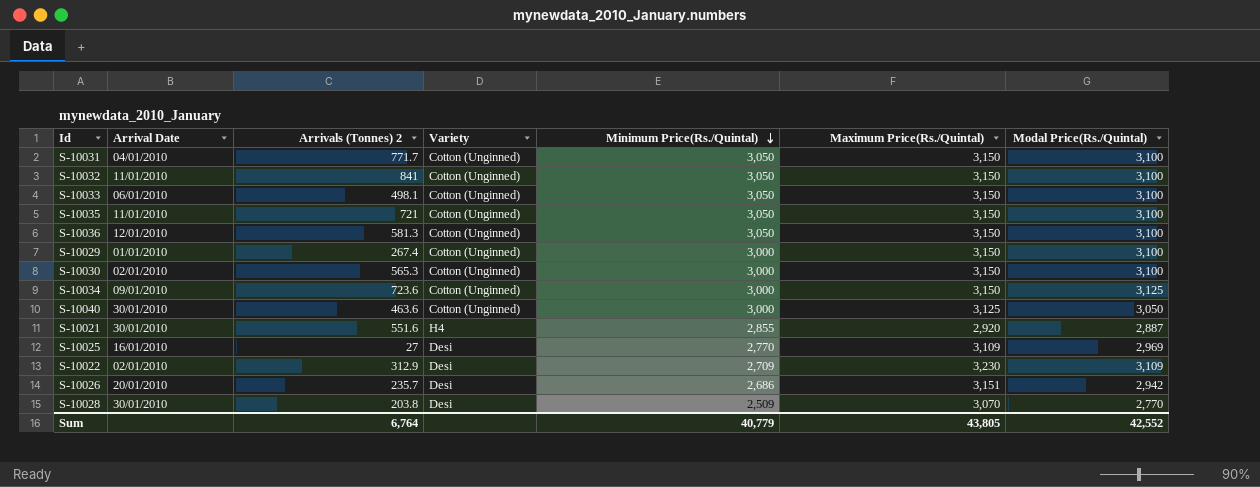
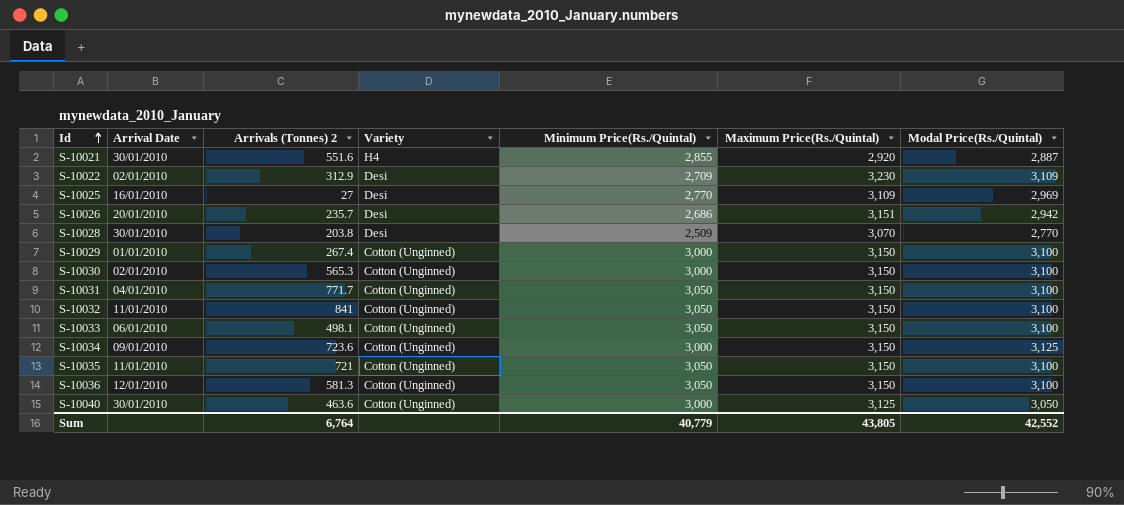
row order: Minimum Price(Rs./Quintal) descending -> Id ascending

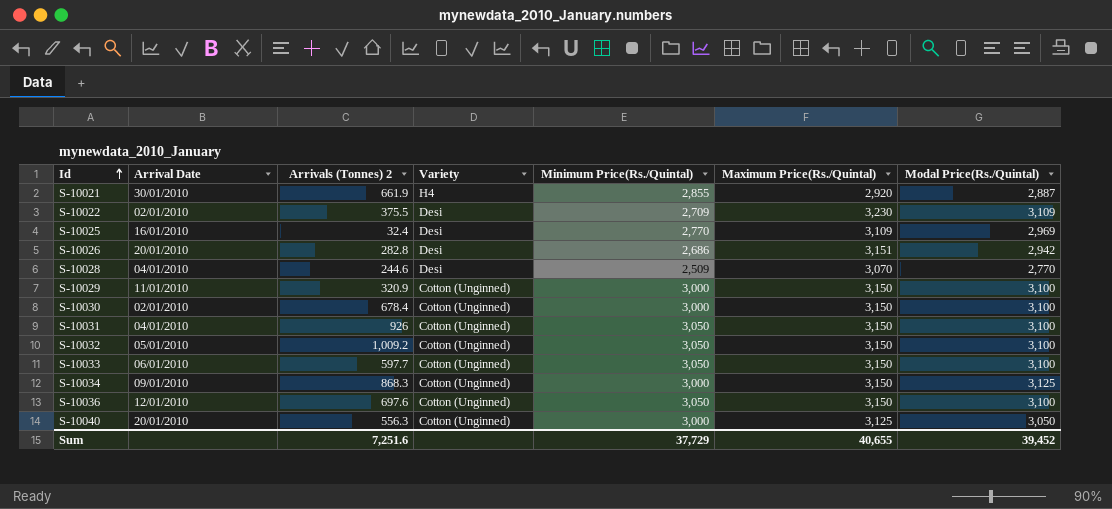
row S-10035: 11/01/2010 | 721 | Cotton (Unginned) | 3,050 | 3,150 | 3,100 -> none
S-10021 | Arrivals (Tonnes) 2: 551.6 -> 661.9
S-10022 | Arrivals (Tonnes) 2: 312.9 -> 375.5
S-10025 | Arrivals (Tonnes) 2: 27 -> 32.4
S-10026 | Arrivals (Tonnes) 2: 235.7 -> 282.8
S-10028 | Arrival Date: 30/01/2010 -> 04/01/2010
S-10028 | Arrivals (Tonnes) 2: 203.8 -> 244.6
S-10029 | Arrival Date: 01/01/2010 -> 11/01/2010
S-10029 | Arrivals (Tonnes) 2: 267.4 -> 320.9
S-10030 | Arrivals (Tonnes) 2: 565.3 -> 678.4
S-10031 | Arrivals (Tonnes) 2: 771.7 -> 926
S-10032 | Arrival Date: 11/01/2010 -> 05/01/2010
S-10032 | Arrivals (Tonnes) 2: 841 -> 1,009.2
S-10033 | Arrivals (Tonnes) 2: 498.1 -> 597.7
S-10034 | Arrivals (Tonnes) 2: 723.6 -> 868.3
S-10036 | Arrivals (Tonnes) 2: 581.3 -> 697.6
S-10040 | Arrival Date: 30/01/2010 -> 20/01/2010
S-10040 | Arrivals (Tonnes) 2: 463.6 -> 556.3
Sum | Arrivals (Tonnes) 2: 6,764 -> 7,251.6
Sum | Minimum Price(Rs./Quintal): 40,779 -> 37,729
Sum | Maximum Price(Rs./Quintal): 43,805 -> 40,655
Sum | Modal Price(Rs./Quintal): 42,552 -> 39,452

